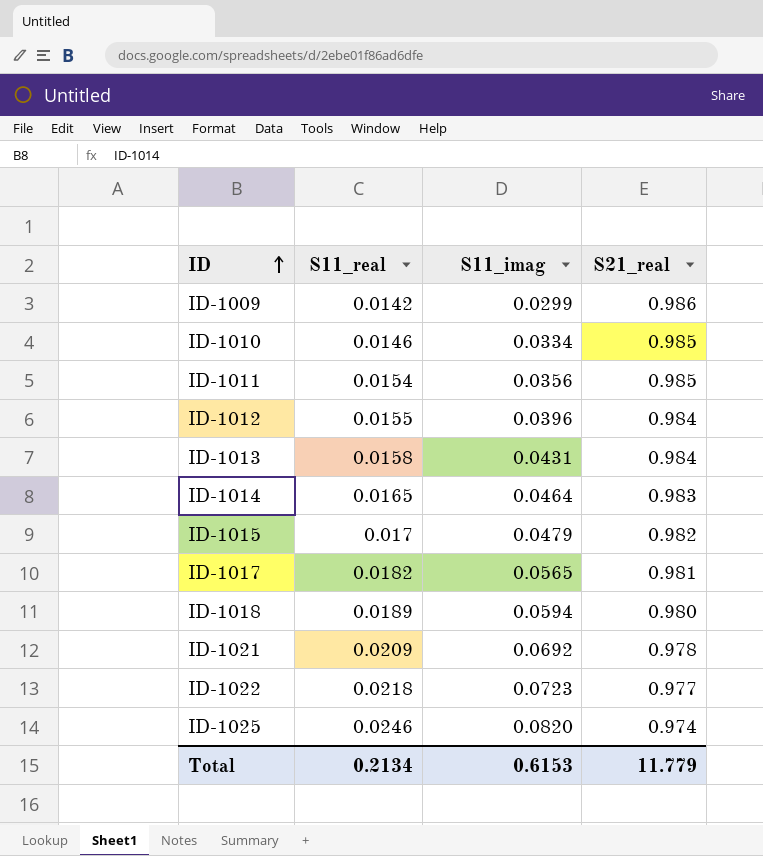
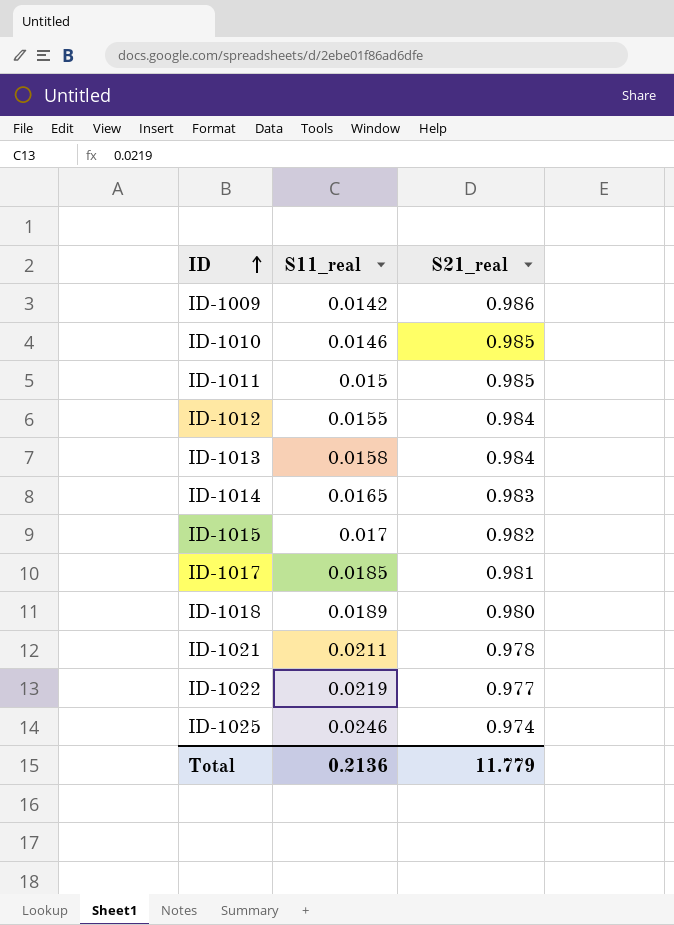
column S11_imag | position: 3 -> none
ID-1011 | S11_real: 0.0154 -> 0.015
ID-1017 | S11_real: 0.0182 -> 0.0185
ID-1021 | S11_real: 0.0209 -> 0.0211
ID-1022 | S11_real: 0.0218 -> 0.0219
Total | S11_real: 0.2134 -> 0.2136

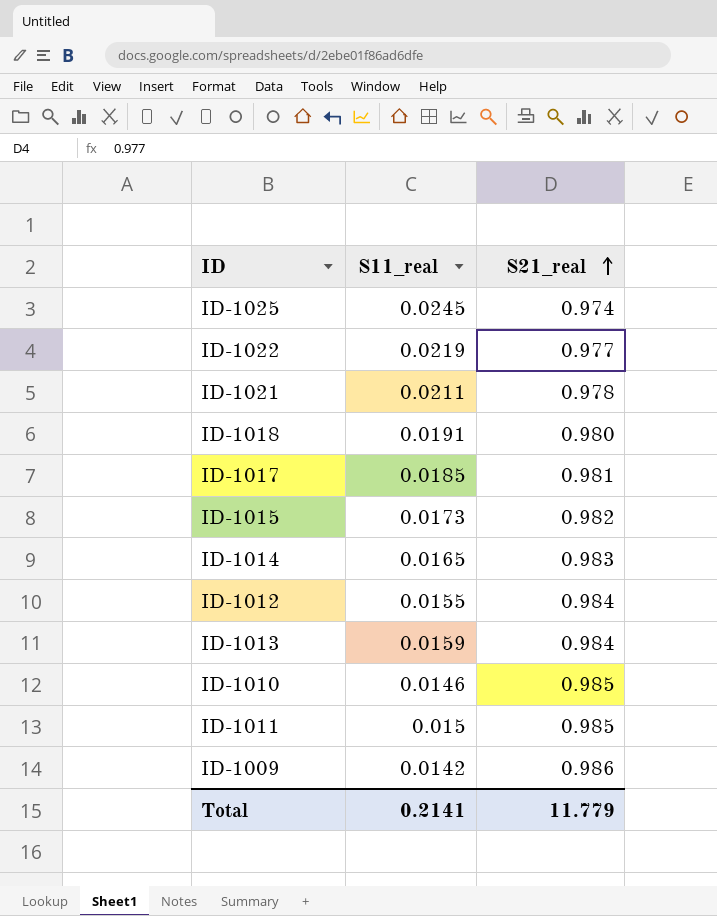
row order: ID ascending -> S21_real ascending
ID-1025 | S11_real: 0.0246 -> 0.0245
ID-1018 | S11_real: 0.0189 -> 0.0191
ID-1015 | S11_real: 0.017 -> 0.0173
ID-1013 | S11_real: 0.0158 -> 0.0159
Total | S11_real: 0.2136 -> 0.2141

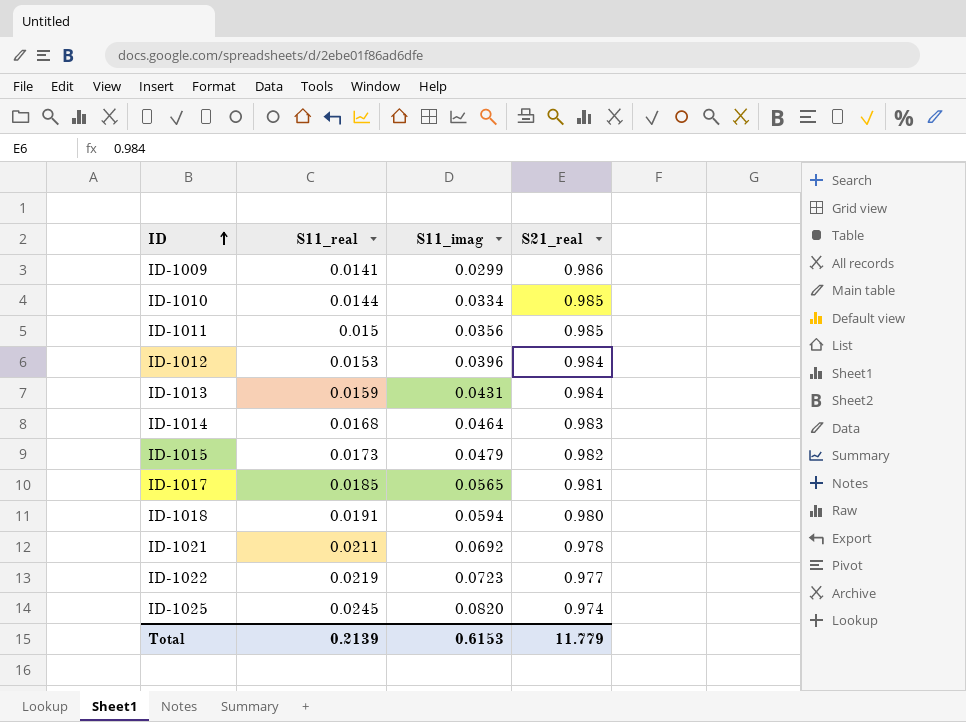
row order: S21_real ascending -> ID ascending
column S11_imag | position: none -> 3
ID-1009 | S11_real: 0.0142 -> 0.0141
ID-1010 | S11_real: 0.0146 -> 0.0144
ID-1012 | S11_real: 0.0155 -> 0.0153
ID-1014 | S11_real: 0.0165 -> 0.0168
Total | S11_real: 0.2141 -> 0.2139

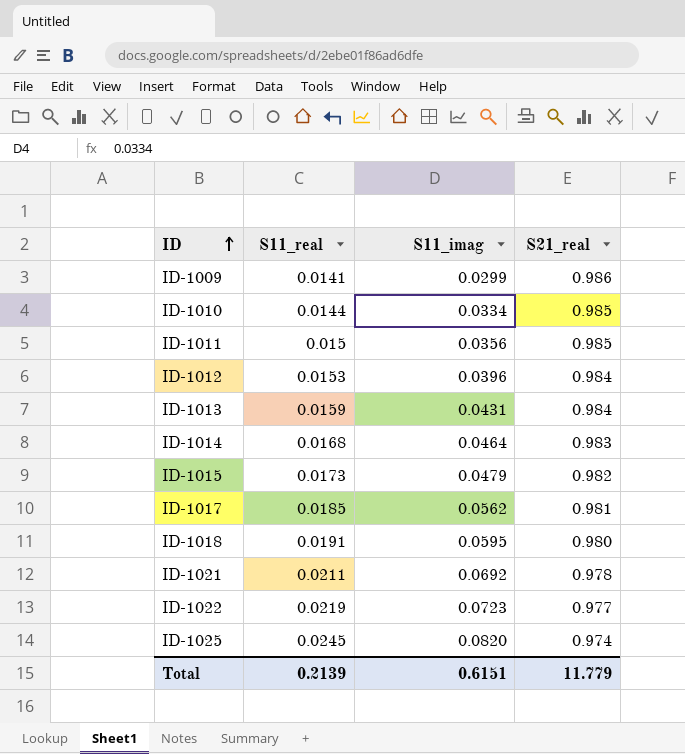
ID-1017 | S11_imag: 0.0565 -> 0.0562
ID-1018 | S11_imag: 0.0594 -> 0.0595
Total | S11_imag: 0.6153 -> 0.6151

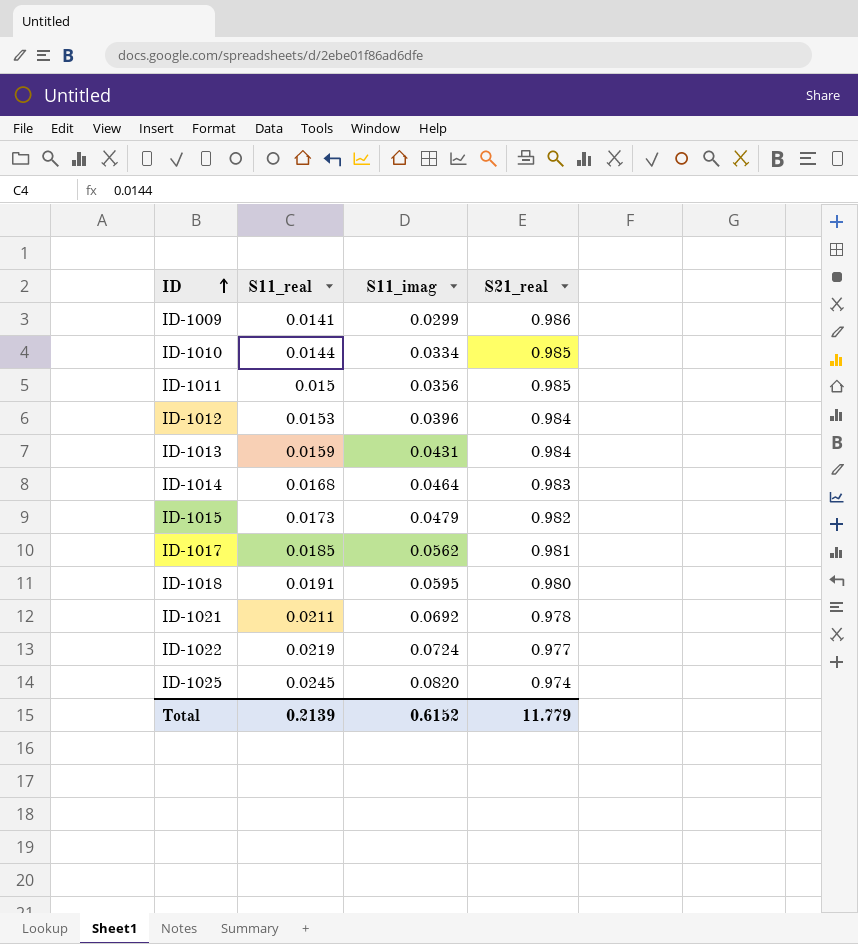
ID-1022 | S11_imag: 0.0723 -> 0.0724
Total | S11_imag: 0.6151 -> 0.6152

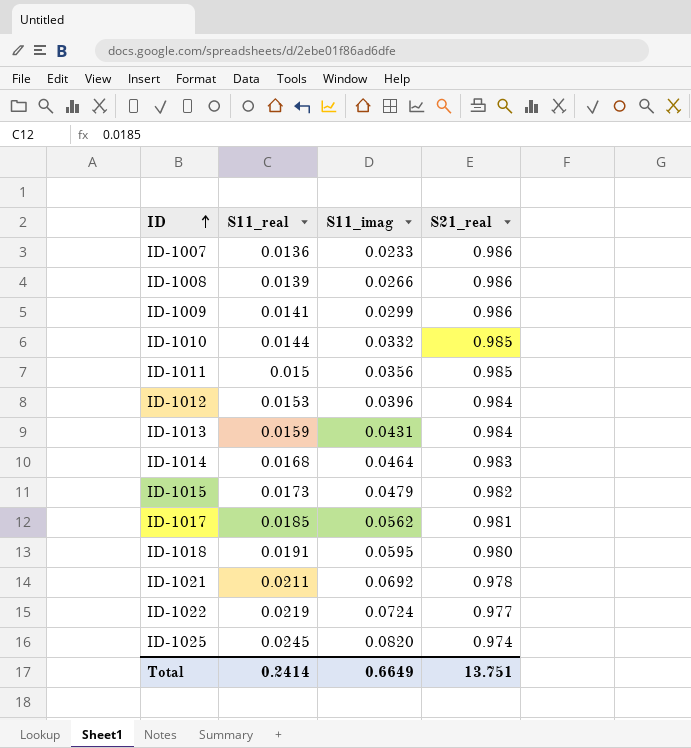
row ID-1007: none -> 0.0136 | 0.0233 | 0.986
row ID-1008: none -> 0.0139 | 0.0266 | 0.986
ID-1010 | S11_imag: 0.0334 -> 0.0332
Total | S11_real: 0.2139 -> 0.2414
Total | S11_imag: 0.6152 -> 0.6649
Total | S21_real: 11.779 -> 13.751

